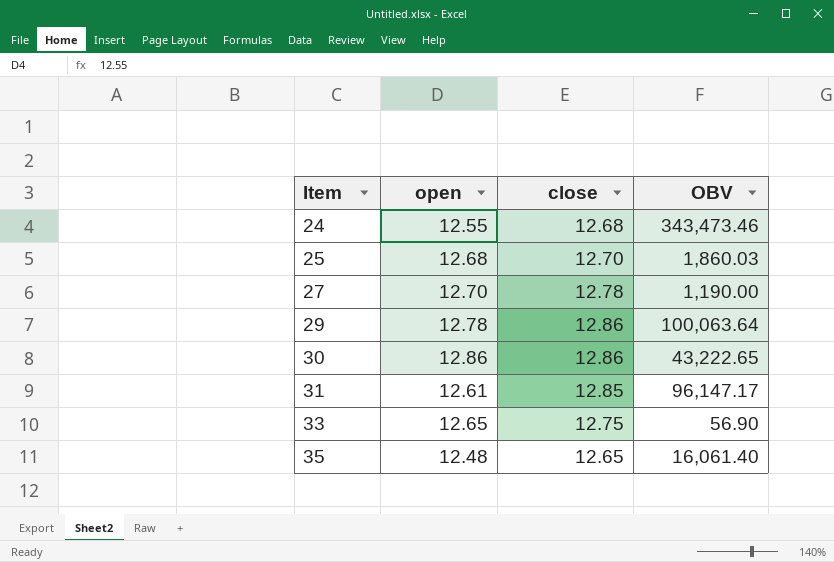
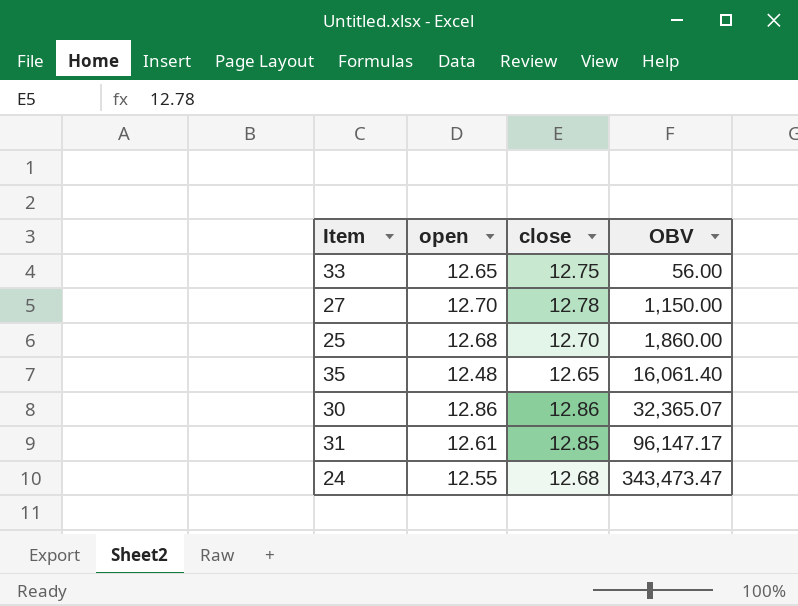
row order: Item ascending -> OBV ascending
row 29: 12.78 | 12.86 | 100,063.64 -> none
33 | OBV: 56.90 -> 56.00
27 | OBV: 1,190.00 -> 1,150.00
25 | OBV: 1,860.03 -> 1,860.00
30 | OBV: 43,222.65 -> 32,365.07
24 | OBV: 343,473.46 -> 343,473.47

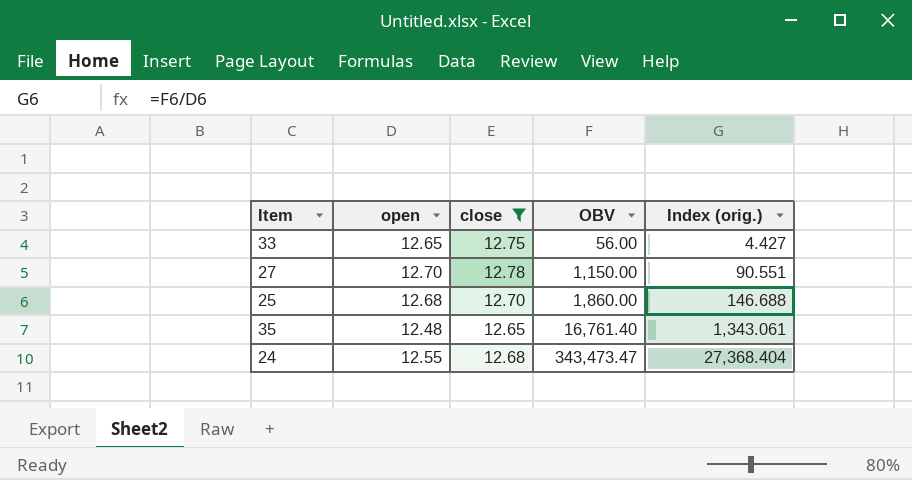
filter: none -> close <= 12.78
column Index (orig.) | formula: none -> [OBV] / [open]
35 | OBV: 16,061.40 -> 16,761.40

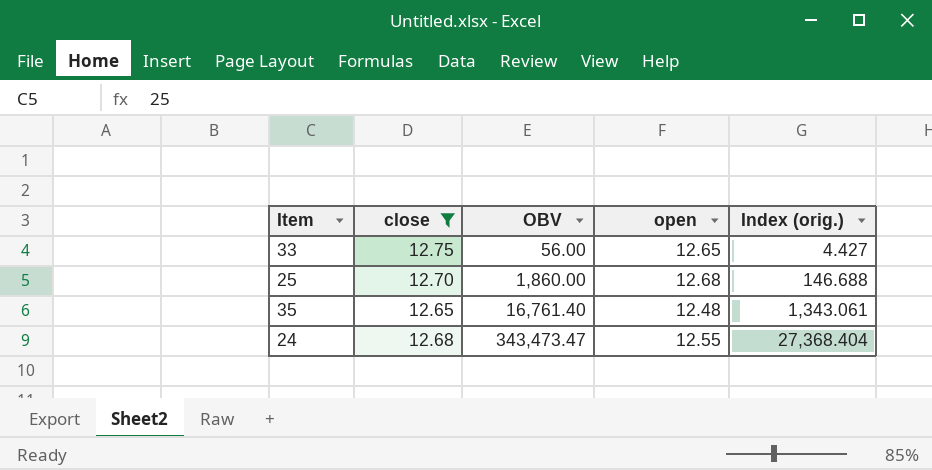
column open | position: 2 -> 4
row 27: 12.70 | 12.78 | 1,150.00 | 90.551 -> none

